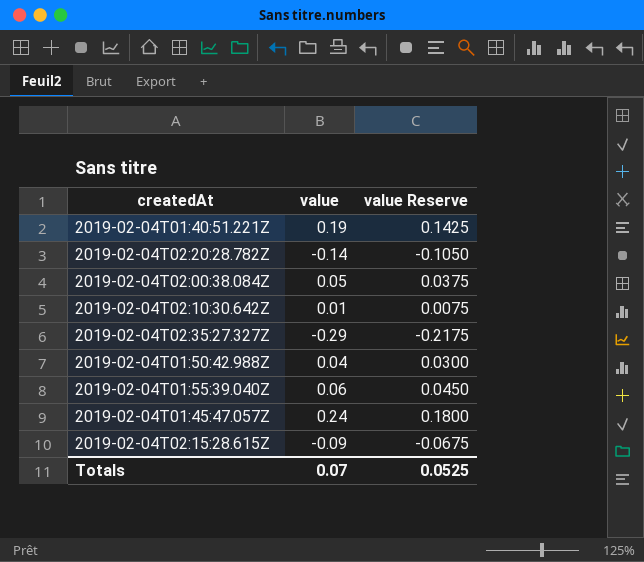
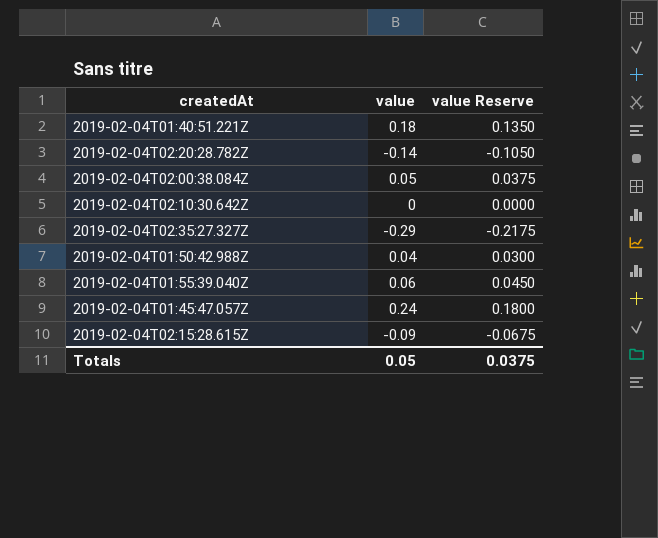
2019-02-04T01:40:51.221Z | value: 0.19 -> 0.18
2019-02-04T01:40:51.221Z | value Reserve: 0.1425 -> 0.1350
2019-02-04T02:10:30.642Z | value: 0.01 -> 0
2019-02-04T02:10:30.642Z | value Reserve: 0.0075 -> 0.0000
Totals | value: 0.07 -> 0.05
Totals | value Reserve: 0.0525 -> 0.0375

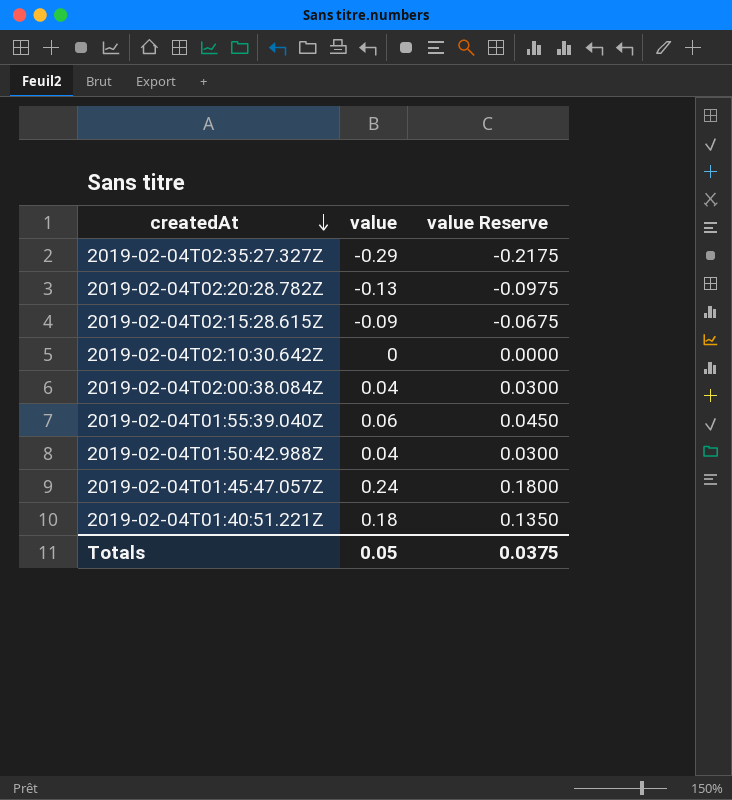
row order: none -> createdAt descending
2019-02-04T02:20:28.782Z | value: -0.14 -> -0.13
2019-02-04T02:20:28.782Z | value Reserve: -0.1050 -> -0.0975
2019-02-04T02:00:38.084Z | value: 0.05 -> 0.04
2019-02-04T02:00:38.084Z | value Reserve: 0.0375 -> 0.0300

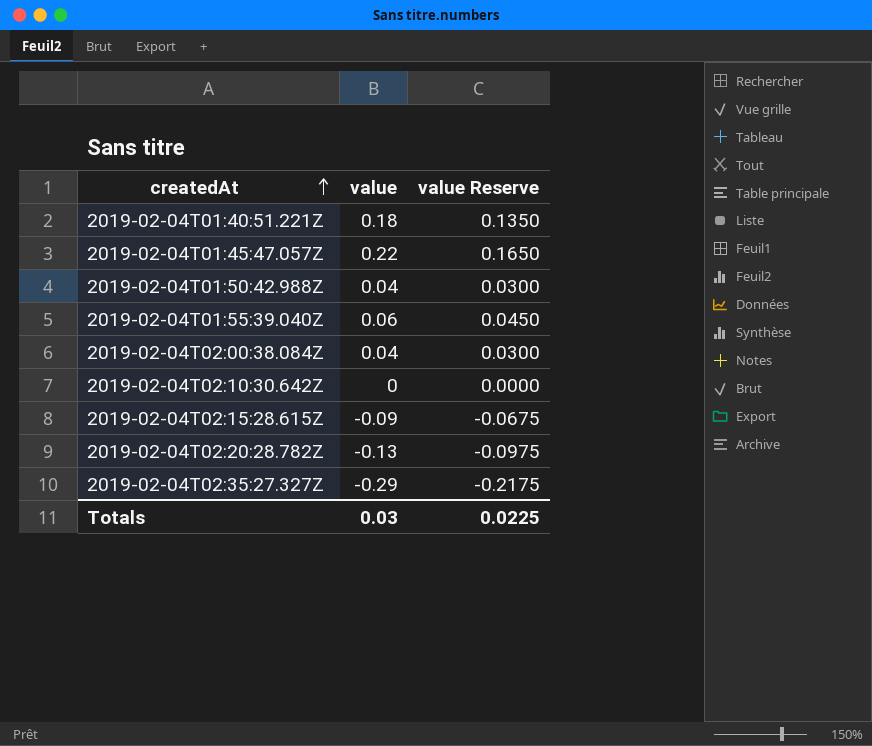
row order: createdAt descending -> createdAt ascending
2019-02-04T01:45:47.057Z | value: 0.24 -> 0.22
2019-02-04T01:45:47.057Z | value Reserve: 0.1800 -> 0.1650
Totals | value: 0.05 -> 0.03
Totals | value Reserve: 0.0375 -> 0.0225

